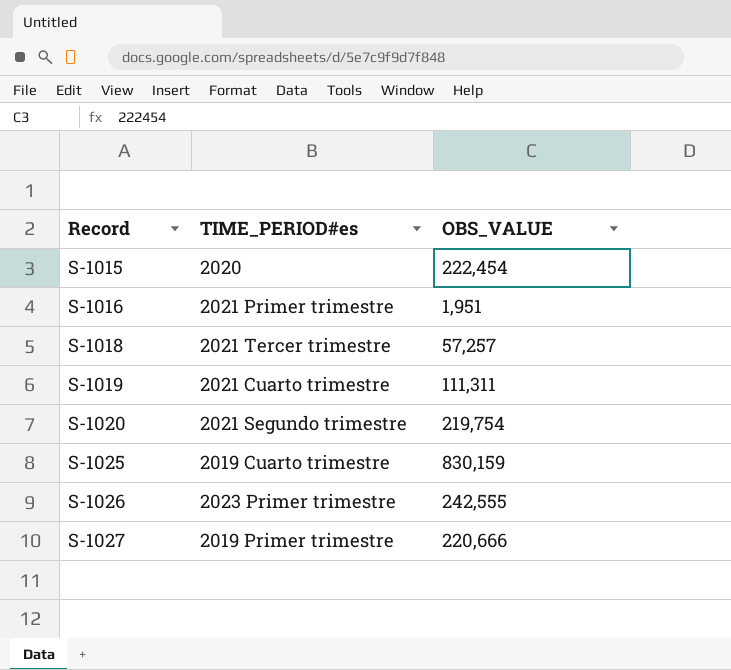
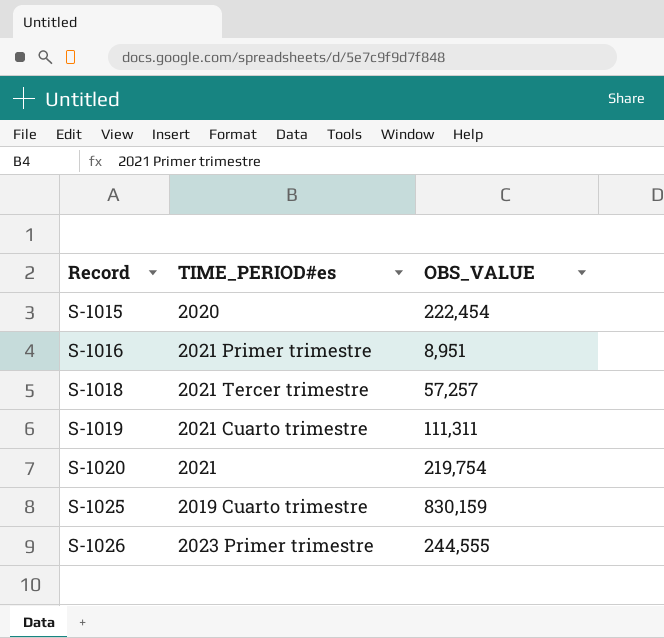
row S-1027: 2019 Primer trimestre | 220,666 -> none
S-1016 | OBS_VALUE: 1,951 -> 8,951
S-1020 | TIME_PERIOD#es: 2021 Segundo trimestre -> 2021
S-1026 | OBS_VALUE: 242,555 -> 244,555

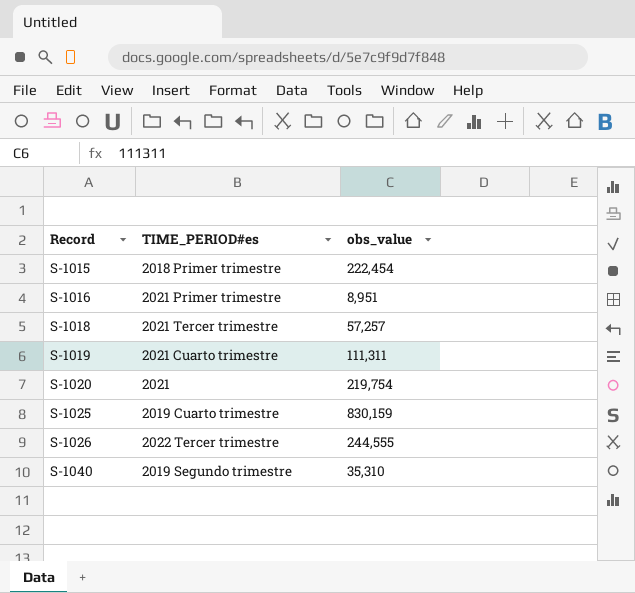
column name: OBS_VALUE -> obs_value
S-1015 | TIME_PERIOD#es: 2020 -> 2018 Primer trimestre
S-1026 | TIME_PERIOD#es: 2023 Primer trimestre -> 2022 Tercer trimestre
row S-1040: none -> 2019 Segundo trimestre | 35,310

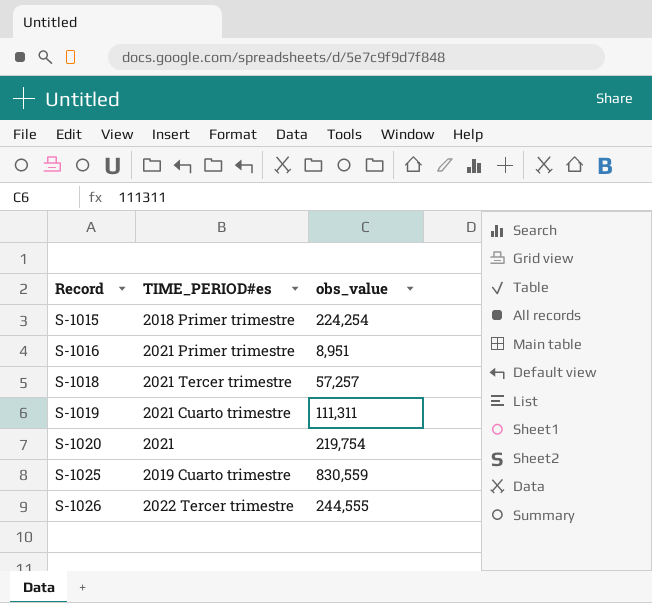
row S-1040: 2019 Segundo trimestre | 35,310 -> none
S-1015 | obs_value: 222,454 -> 224,254
S-1025 | obs_value: 830,159 -> 830,559

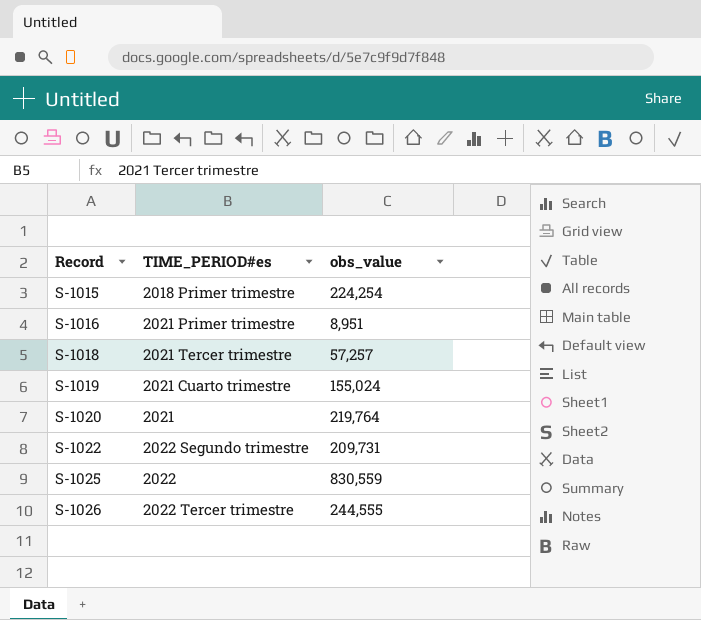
S-1019 | obs_value: 111,311 -> 155,024
S-1020 | obs_value: 219,754 -> 219,764
row S-1022: none -> 2022 Segundo trimestre | 209,731
S-1025 | TIME_PERIOD#es: 2019 Cuarto trimestre -> 2022

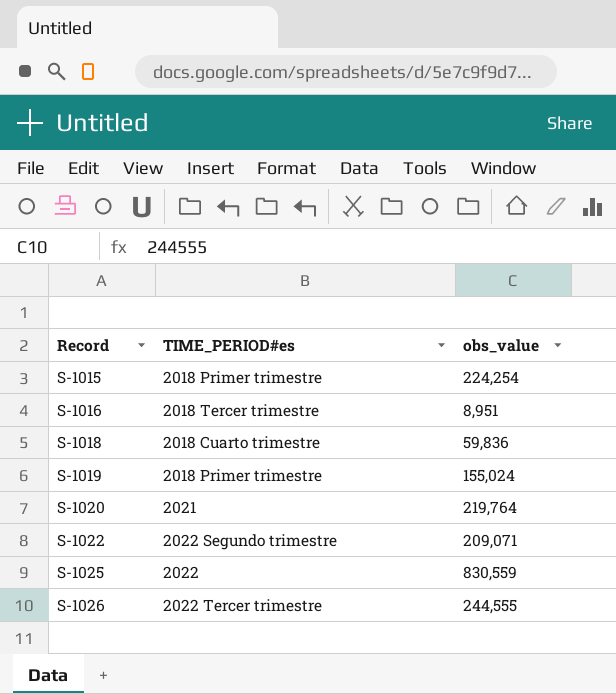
S-1016 | TIME_PERIOD#es: 2021 Primer trimestre -> 2018 Tercer trimestre
S-1018 | TIME_PERIOD#es: 2021 Tercer trimestre -> 2018 Cuarto trimestre
S-1018 | obs_value: 57,257 -> 59,836
S-1019 | TIME_PERIOD#es: 2021 Cuarto trimestre -> 2018 Primer trimestre
S-1022 | obs_value: 209,731 -> 209,071

